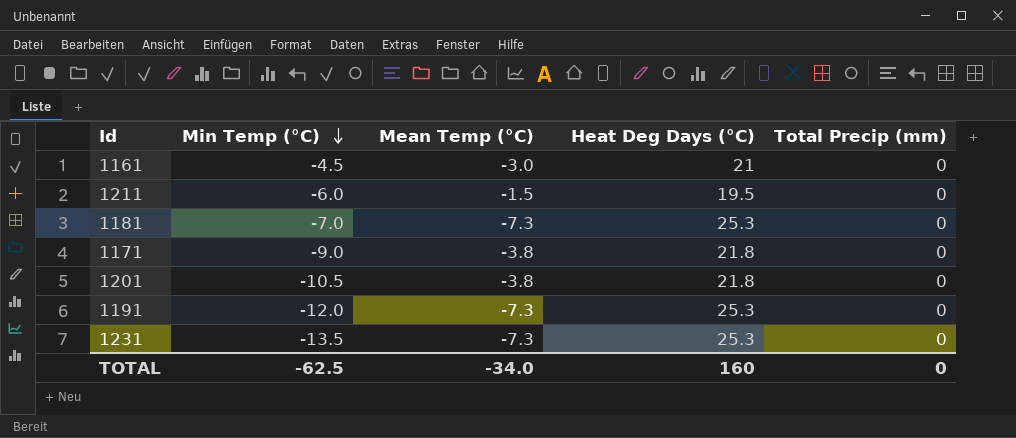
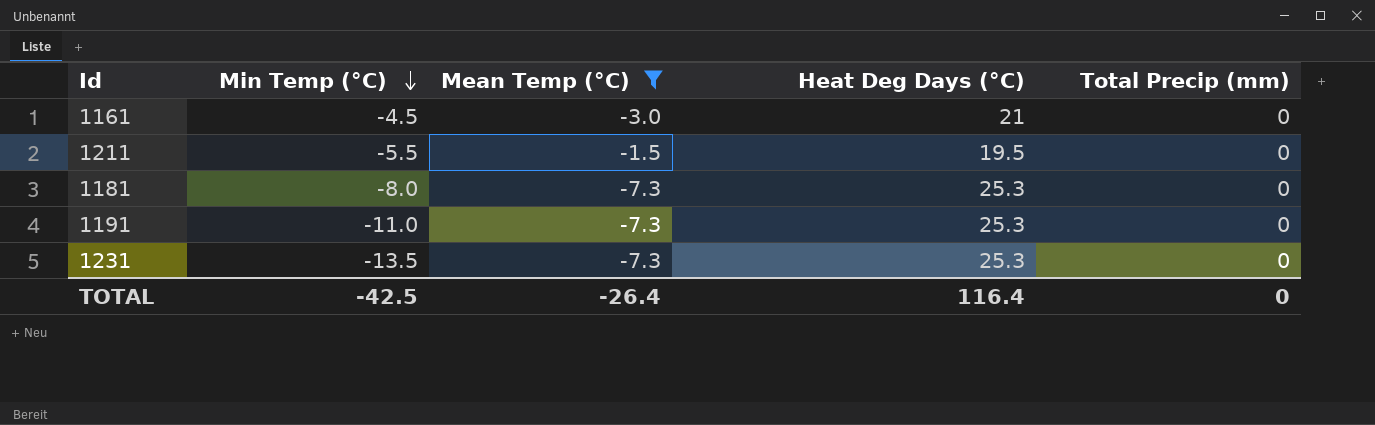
filter: none -> Mean Temp (°C) != -3.8
1211 | Min Temp (°C): -6.0 -> -5.5
1181 | Min Temp (°C): -7.0 -> -8.0
1191 | Min Temp (°C): -12.0 -> -11.0
TOTAL | Min Temp (°C): -62.5 -> -42.5
TOTAL | Mean Temp (°C): -34.0 -> -26.4
TOTAL | Heat Deg Days (°C): 160 -> 116.4

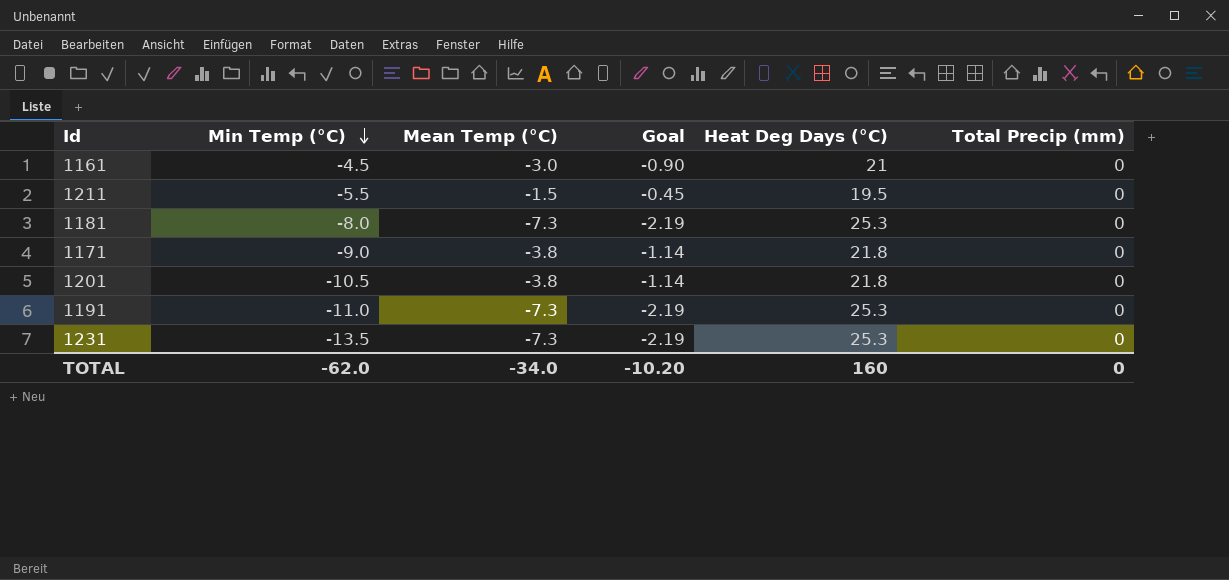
filter: Mean Temp (°C) != -3.8 -> none
column Goal | formula: none -> [Mean Temp (°C)] * 0.3
TOTAL | Min Temp (°C): -42.5 -> -62.0
TOTAL | Mean Temp (°C): -26.4 -> -34.0
TOTAL | Heat Deg Days (°C): 116.4 -> 160

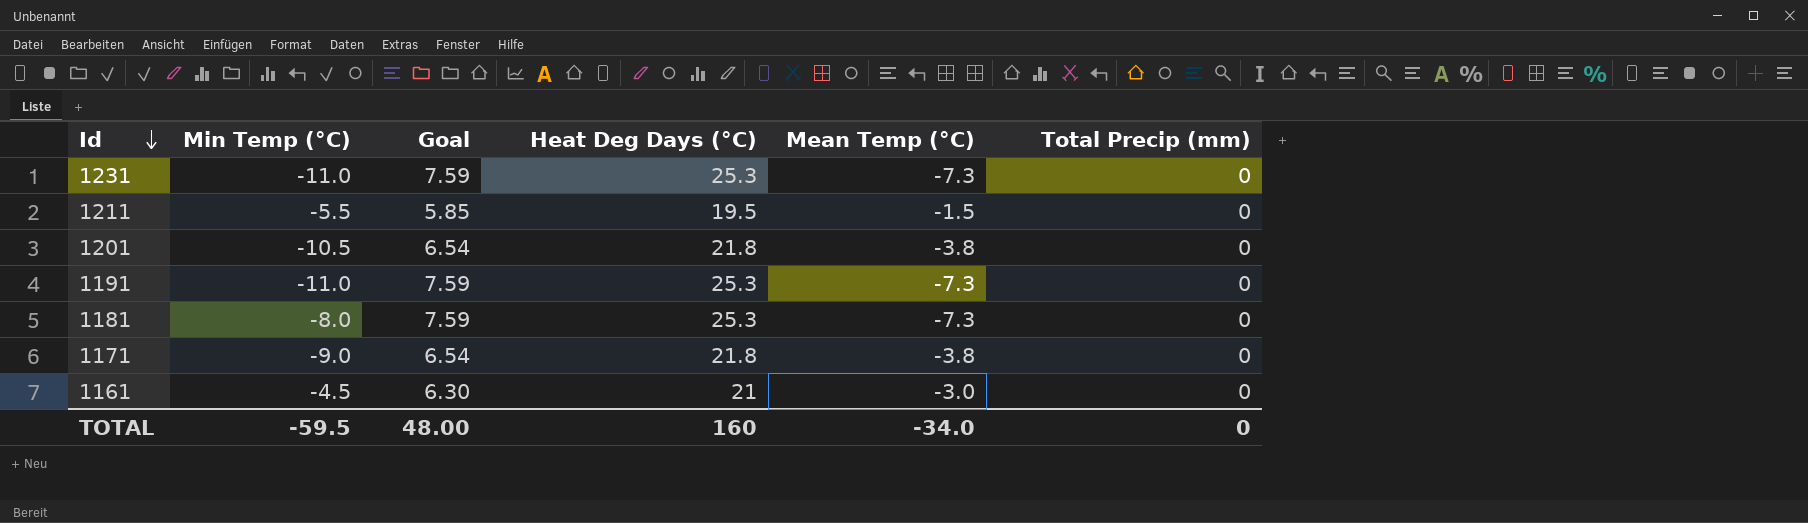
row order: Min Temp (°C) descending -> Id descending
column Goal | formula: [Mean Temp (°C)] * 0.3 -> [Heat Deg Days (°C)] * 0.3
column Mean Temp (°C) | position: 3 -> 5
1231 | Min Temp (°C): -13.5 -> -11.0
TOTAL | Min Temp (°C): -62.0 -> -59.5
TOTAL | Goal: -10.20 -> 48.00

